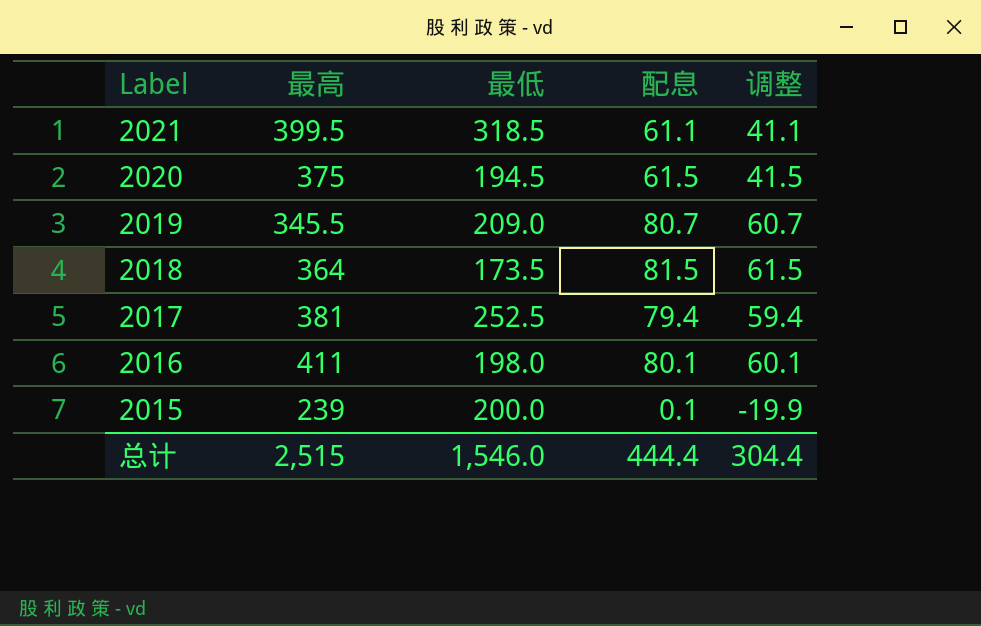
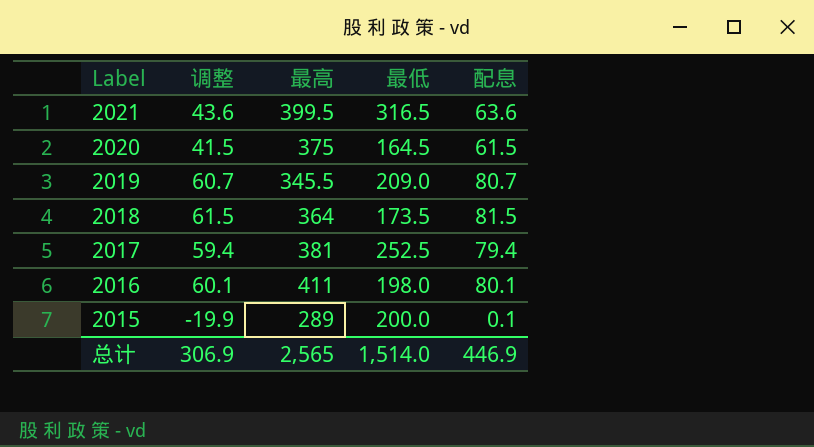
column 调整 | position: 5 -> 2
2021 | 调整: 41.1 -> 43.6
2021 | 最低: 318.5 -> 316.5
2021 | 配息: 61.1 -> 63.6
2020 | 最低: 194.5 -> 164.5
2015 | 最高: 239 -> 289
总计 | 调整: 304.4 -> 306.9
总计 | 最高: 2,515 -> 2,565
总计 | 最低: 1,546.0 -> 1,514.0
总计 | 配息: 444.4 -> 446.9

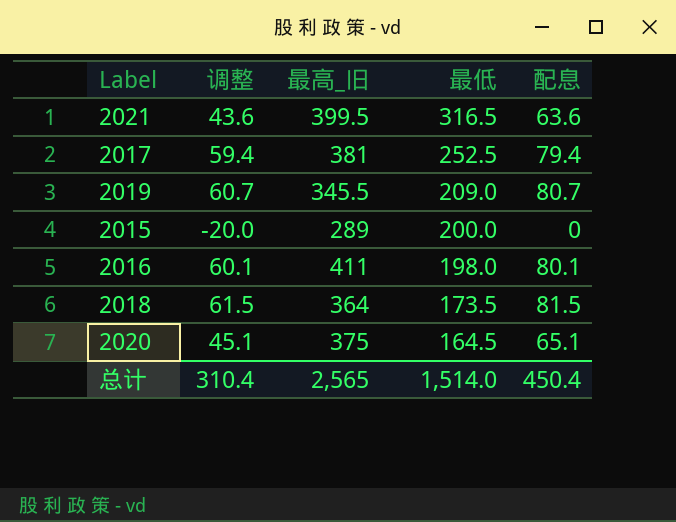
row order: Label descending -> 最低 descending
column name: 最高 -> 最高_旧
2015 | 调整: -19.9 -> -20.0
2015 | 配息: 0.1 -> 0
2020 | 调整: 41.5 -> 45.1
2020 | 配息: 61.5 -> 65.1
总计 | 调整: 306.9 -> 310.4
总计 | 配息: 446.9 -> 450.4

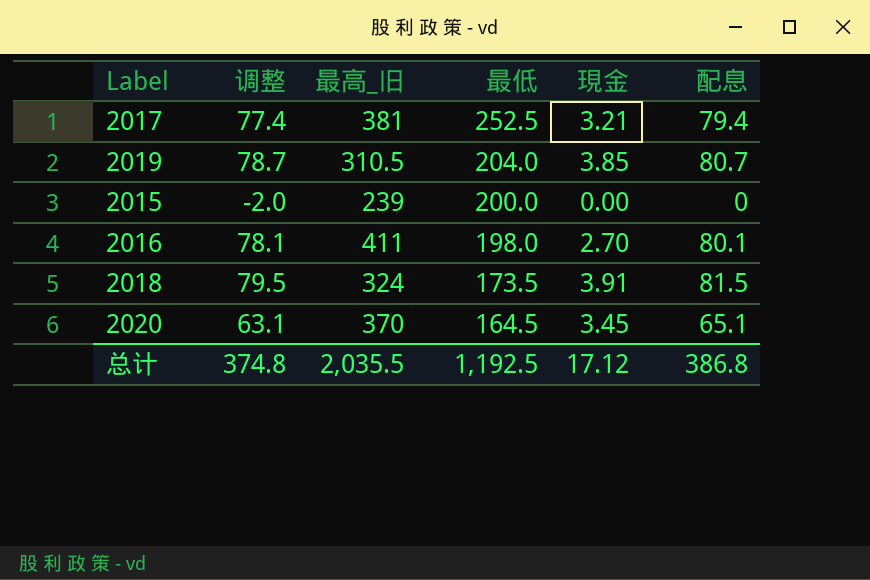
column 调整 | formula: [配息] - 20 -> [配息] - 2
column 現金 | position: none -> 5
row 2021: 43.6 | 399.5 | 316.5 | 63.6 -> none
2019 | 最高_旧: 345.5 -> 310.5
2019 | 最低: 209.0 -> 204.0
2015 | 最高_旧: 289 -> 239
2018 | 最高_旧: 364 -> 324
2020 | 最高_旧: 375 -> 370
总计 | 调整: 310.4 -> 374.8
总计 | 最高_旧: 2,565 -> 2,035.5
总计 | 最低: 1,514.0 -> 1,192.5
总计 | 配息: 450.4 -> 386.8

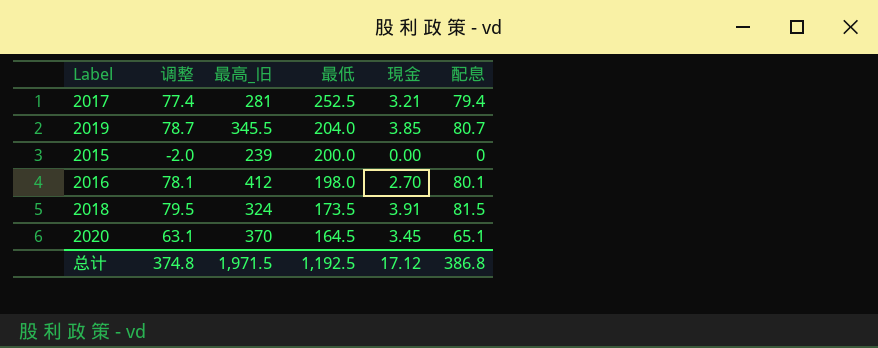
2017 | 最高_旧: 381 -> 281
2019 | 最高_旧: 310.5 -> 345.5
2016 | 最高_旧: 411 -> 412
总计 | 最高_旧: 2,035.5 -> 1,971.5

